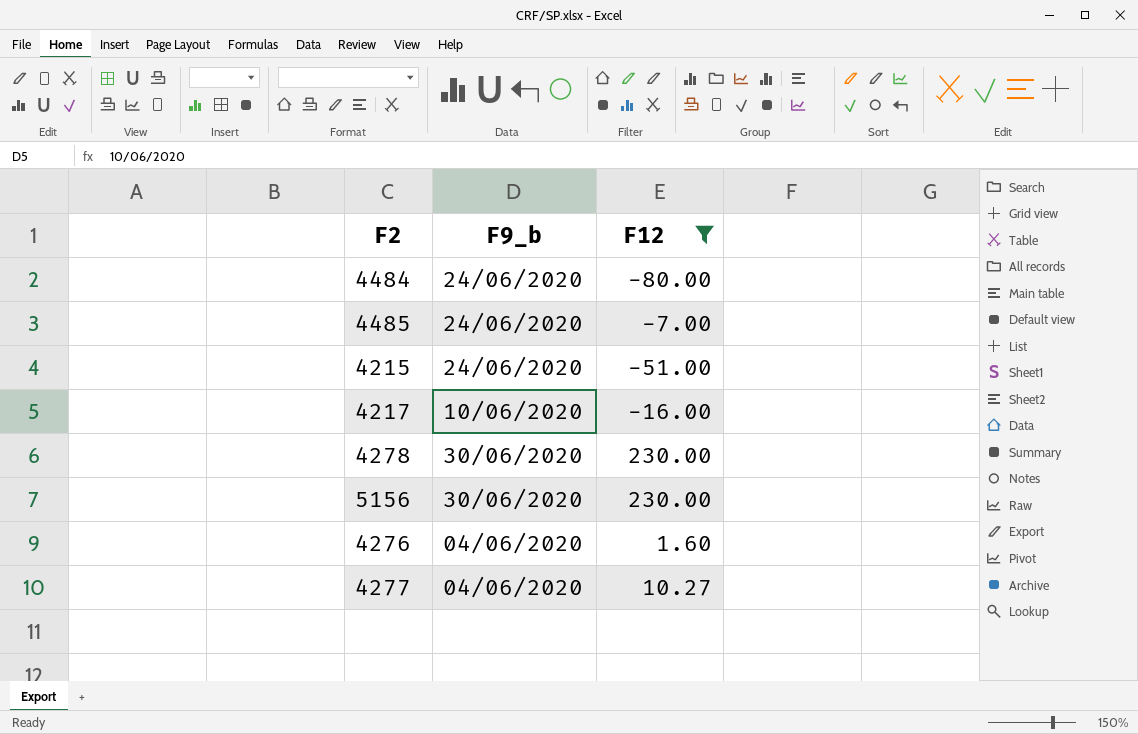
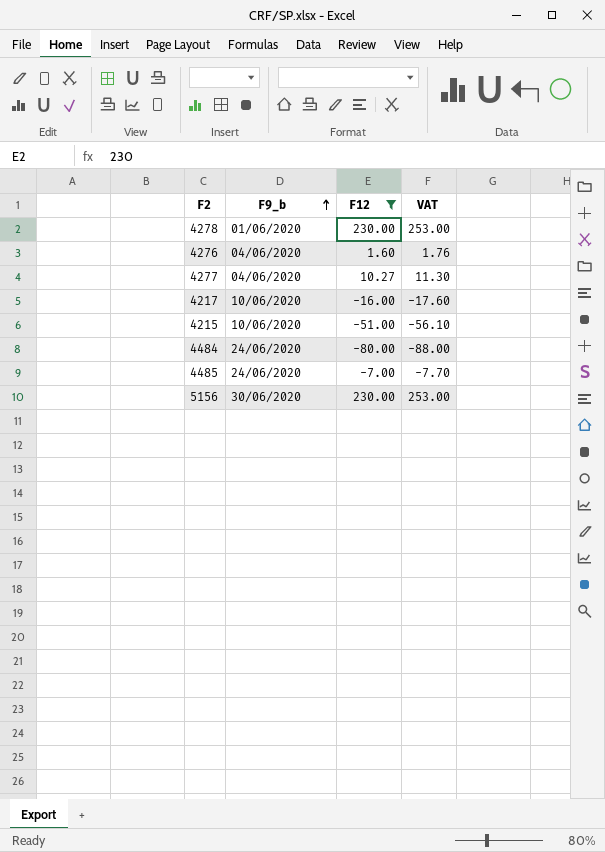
row order: none -> F9_b ascending
column VAT | formula: none -> [F12] * 1.1
4278 | F9_b: 30/06/2020 -> 01/06/2020
4215 | F9_b: 24/06/2020 -> 10/06/2020

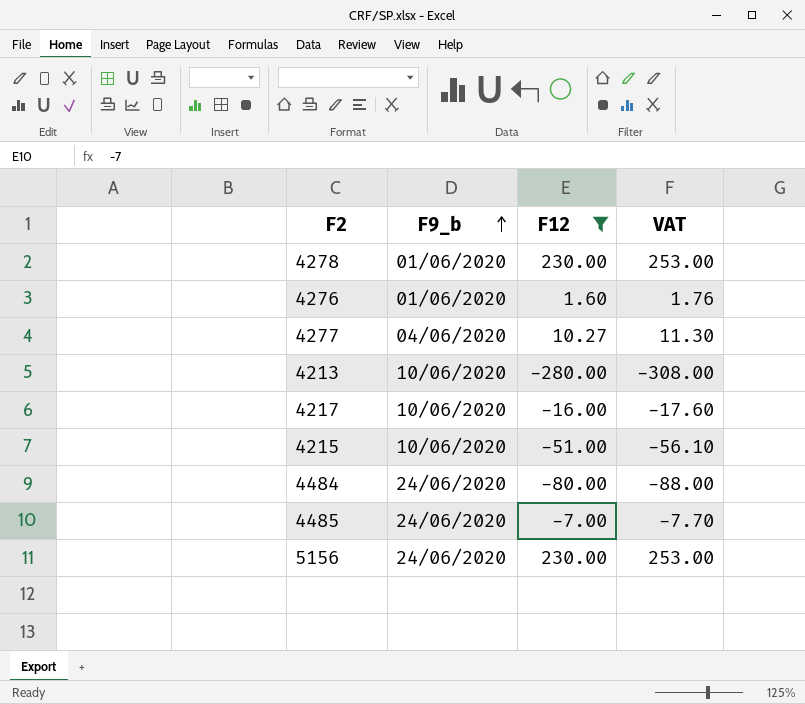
4276 | F9_b: 04/06/2020 -> 01/06/2020
row 4213: none -> 10/06/2020 | -280.00 | -308.00
5156 | F9_b: 30/06/2020 -> 24/06/2020

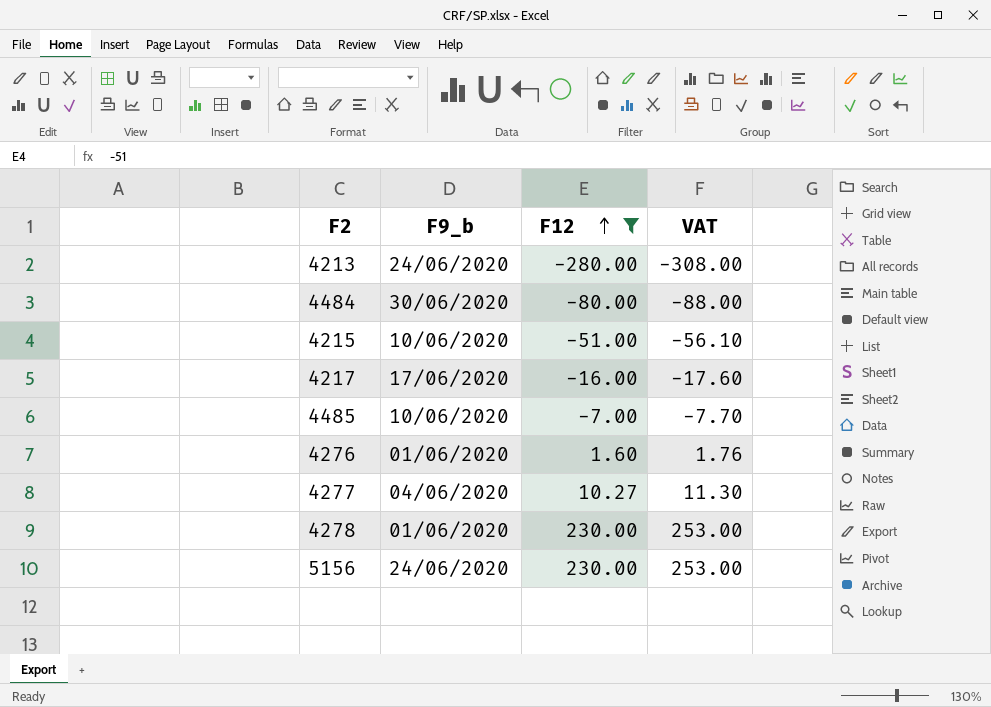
row order: F9_b ascending -> F12 ascending
4213 | F9_b: 10/06/2020 -> 24/06/2020
4484 | F9_b: 24/06/2020 -> 30/06/2020
4217 | F9_b: 10/06/2020 -> 17/06/2020
4485 | F9_b: 24/06/2020 -> 10/06/2020

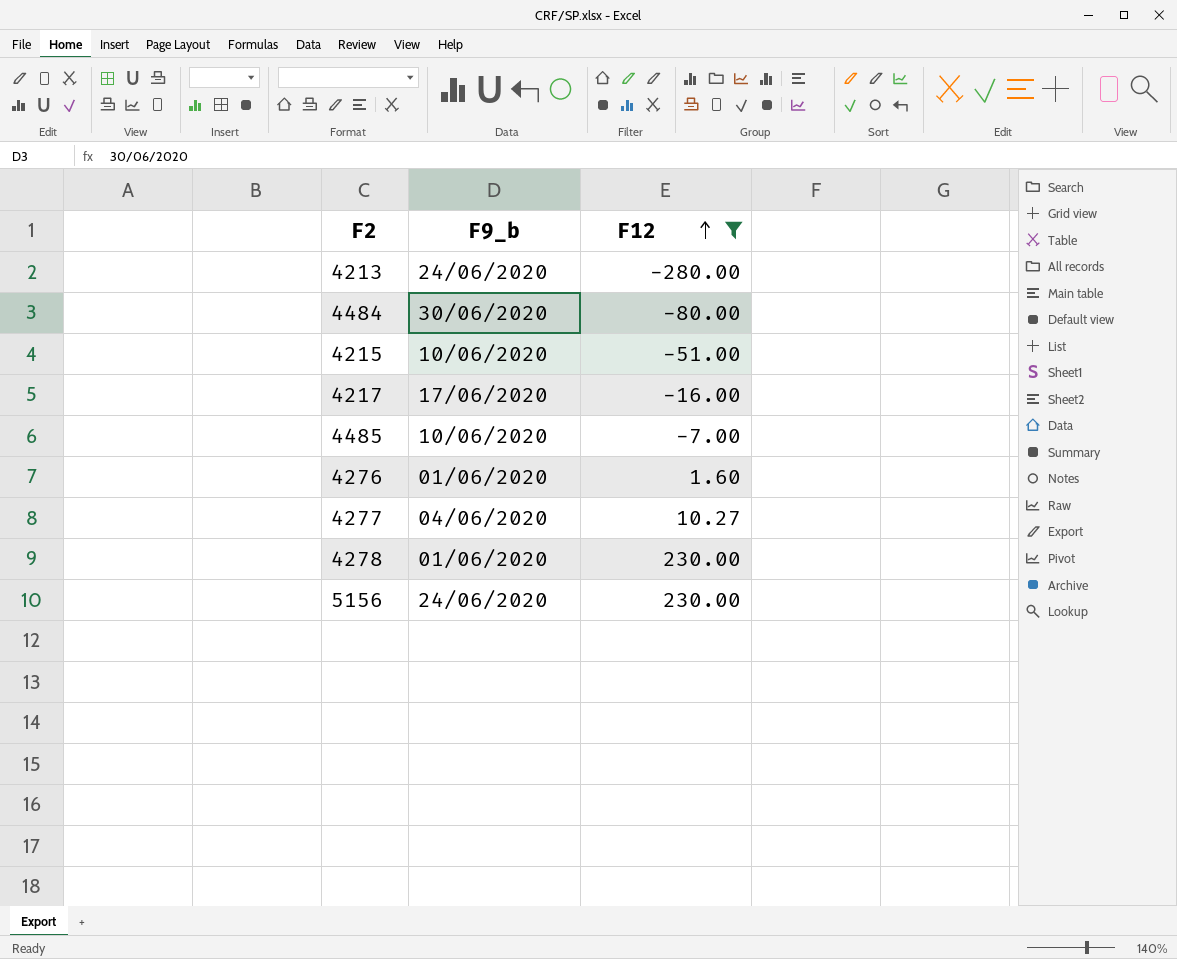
column VAT | formula: [F12] * 1.1 -> none

